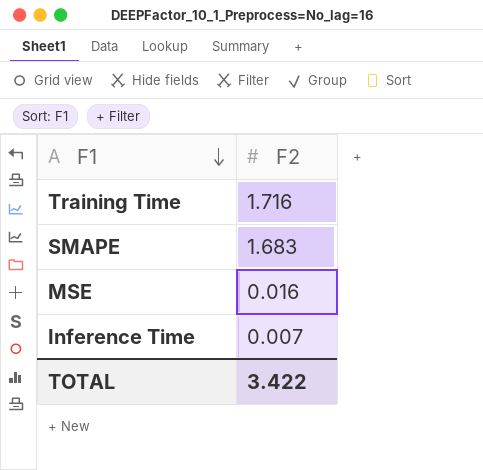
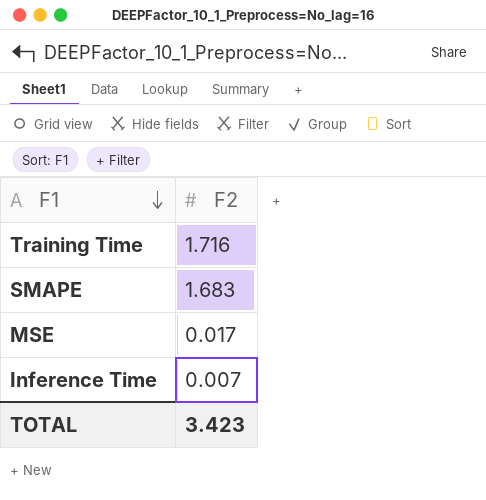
MSE | F2: 0.016 -> 0.017
TOTAL | F2: 3.422 -> 3.423

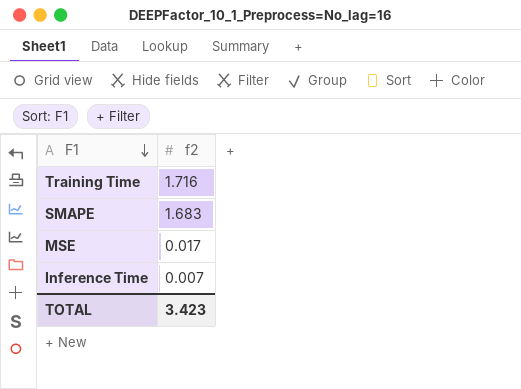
column name: F2 -> f2

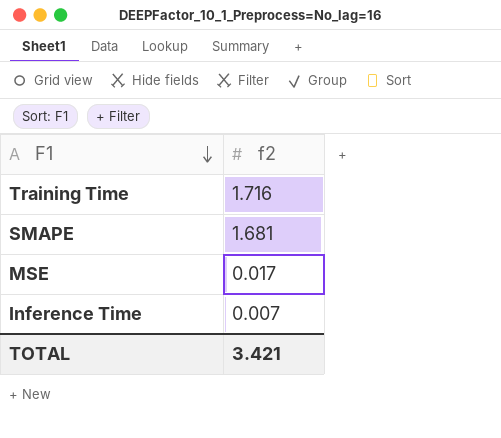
SMAPE | f2: 1.683 -> 1.681
TOTAL | f2: 3.423 -> 3.421

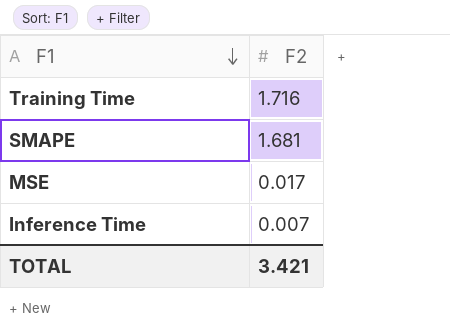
column name: f2 -> F2

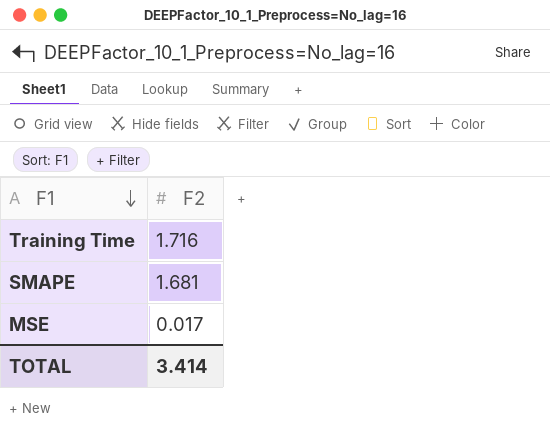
row Inference Time: 0.007 -> none
TOTAL | F2: 3.421 -> 3.414

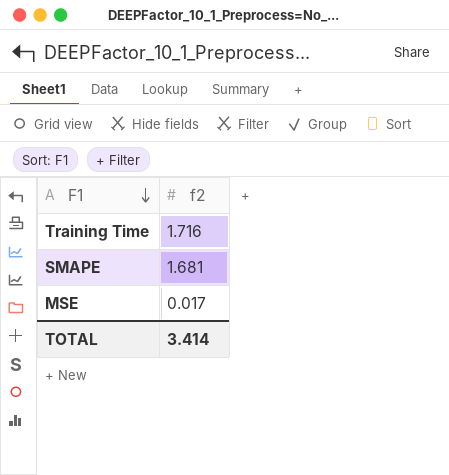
column name: F2 -> f2

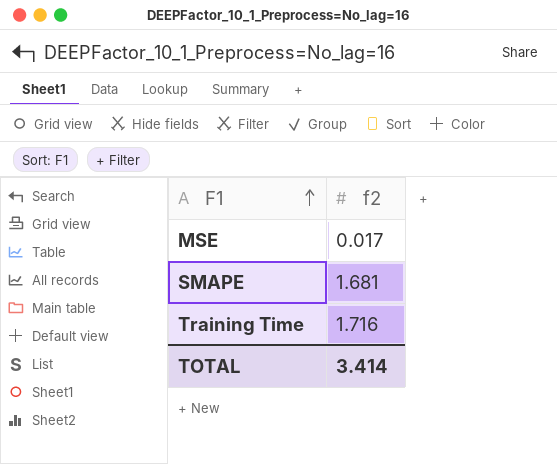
row order: F1 descending -> F1 ascending

